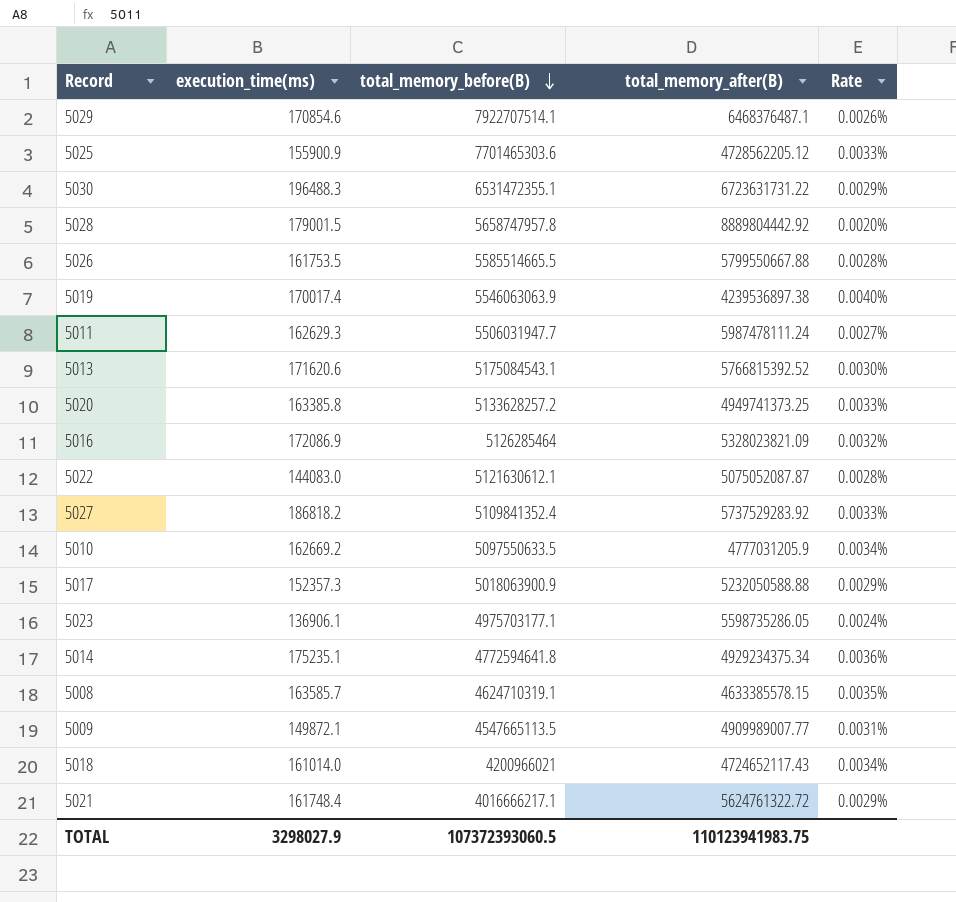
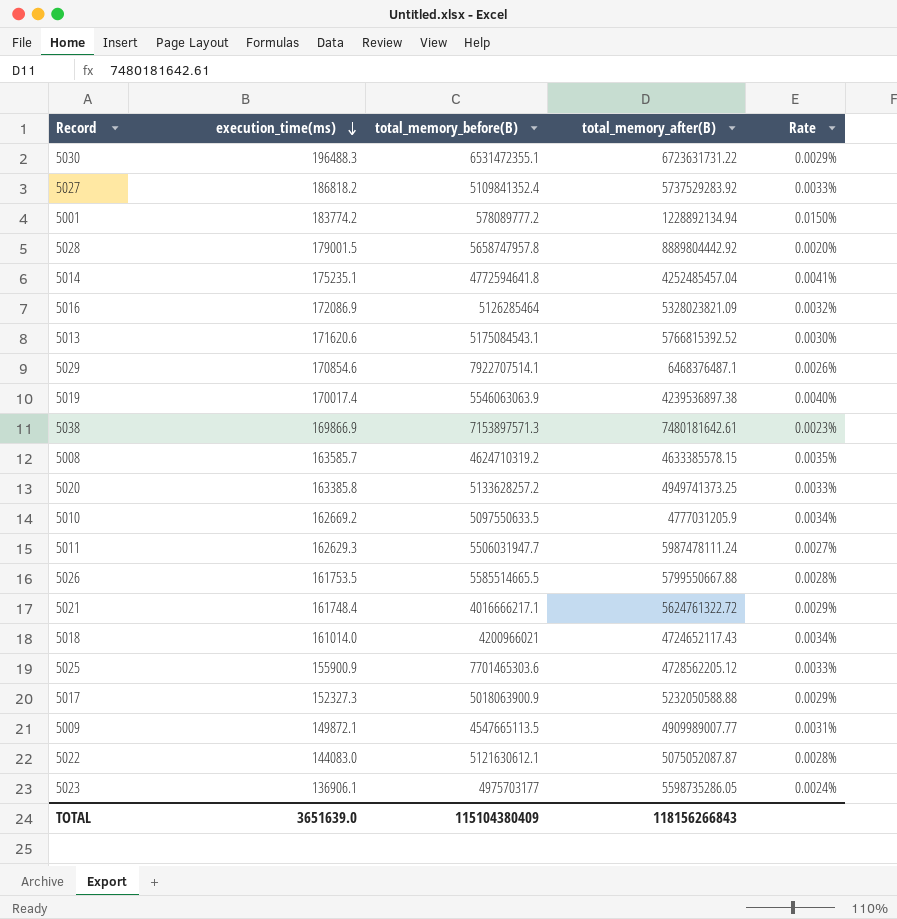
row order: total_memory_before(B) descending -> execution_time(ms) descending
row 5001: none -> 183774.2 | 578089777.2 | 1228892134.94 | 0.0150%
5014 | total_memory_after(B): 4929234375.34 -> 4252485457.04
5014 | Rate: 0.0036% -> 0.0041%
row 5038: none -> 169866.9 | 7153897571.3 | 7480181642.61 | 0.0023%
5008 | total_memory_before(B): 4624710319.1 -> 4624710319.2
5017 | execution_time(ms): 152357.3 -> 152327.3
5023 | total_memory_before(B): 4975703177.1 -> 4975703177
TOTAL | execution_time(ms): 3298027.9 -> 3651639.0
TOTAL | total_memory_before(B): 107372393060.5 -> 115104380409
TOTAL | total_memory_after(B): 110123941983.75 -> 118156266843

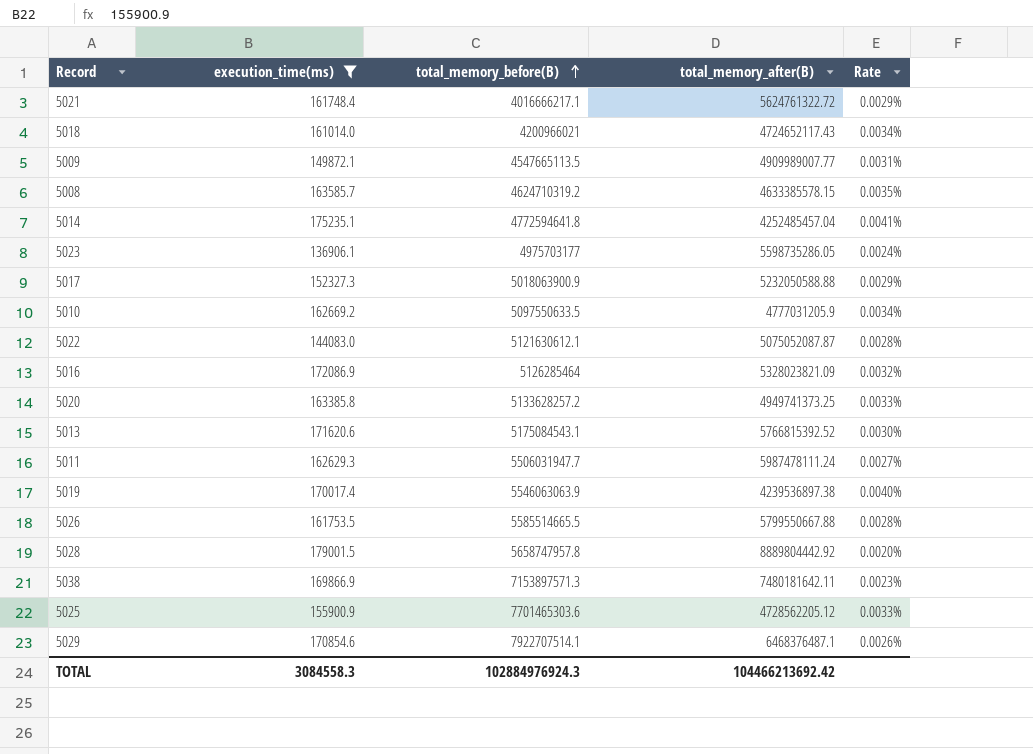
filter: none -> execution_time(ms) <= 179001.5
row order: execution_time(ms) descending -> total_memory_before(B) ascending
5038 | total_memory_after(B): 7480181642.61 -> 7480181642.11
TOTAL | execution_time(ms): 3651639.0 -> 3084558.3
TOTAL | total_memory_before(B): 115104380409 -> 102884976924.3
TOTAL | total_memory_after(B): 118156266843 -> 104466213692.42

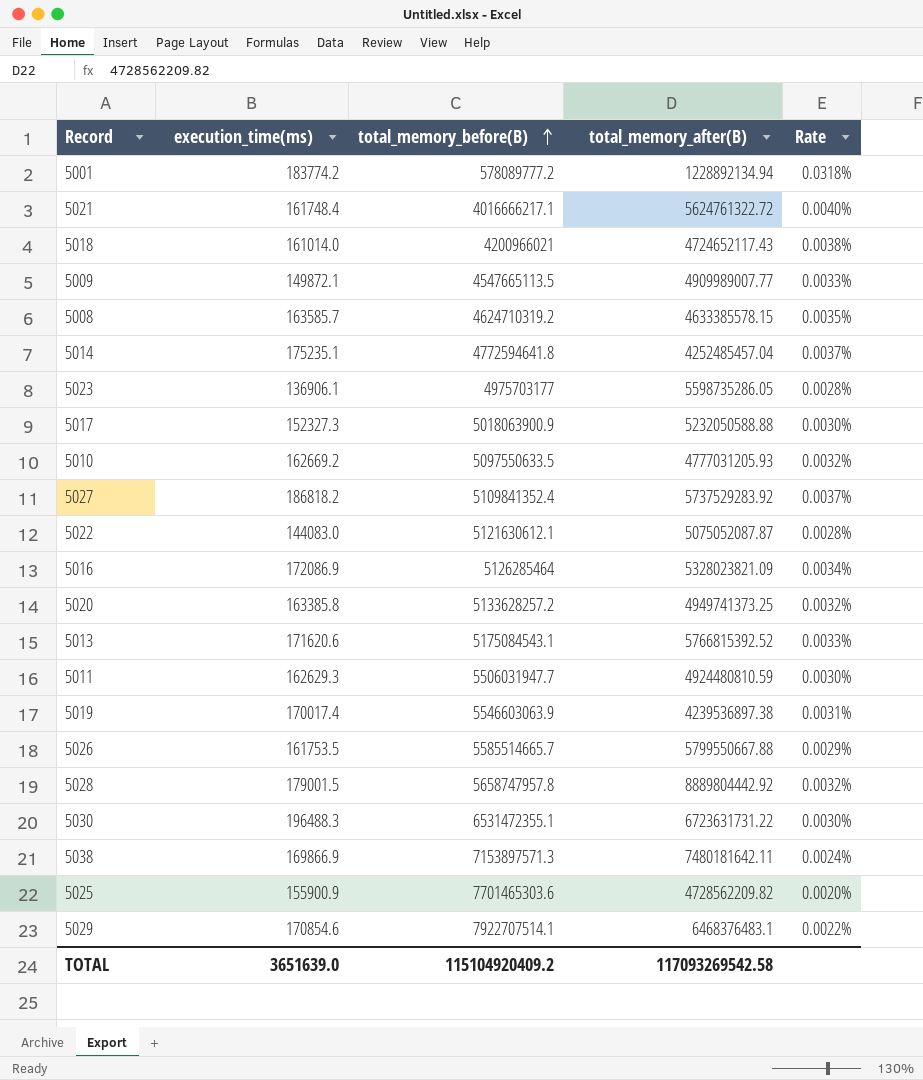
filter: execution_time(ms) <= 179001.5 -> none
column Rate | formula: [execution_time(ms)] / [total_memory_after(B)] -> [execution_time(ms)] / [total_memory_before(B)]
5010 | total_memory_after(B): 4777031205.9 -> 4777031205.93
5011 | total_memory_after(B): 5987478111.24 -> 4924480810.59
5019 | total_memory_before(B): 5546063063.9 -> 5546603063.9
5026 | total_memory_before(B): 5585514665.5 -> 5585514665.7
5025 | total_memory_after(B): 4728562205.12 -> 4728562209.82
5029 | total_memory_after(B): 6468376487.1 -> 6468376483.1
TOTAL | execution_time(ms): 3084558.3 -> 3651639.0
TOTAL | total_memory_before(B): 102884976924.3 -> 115104920409.2
TOTAL | total_memory_after(B): 104466213692.42 -> 117093269542.58

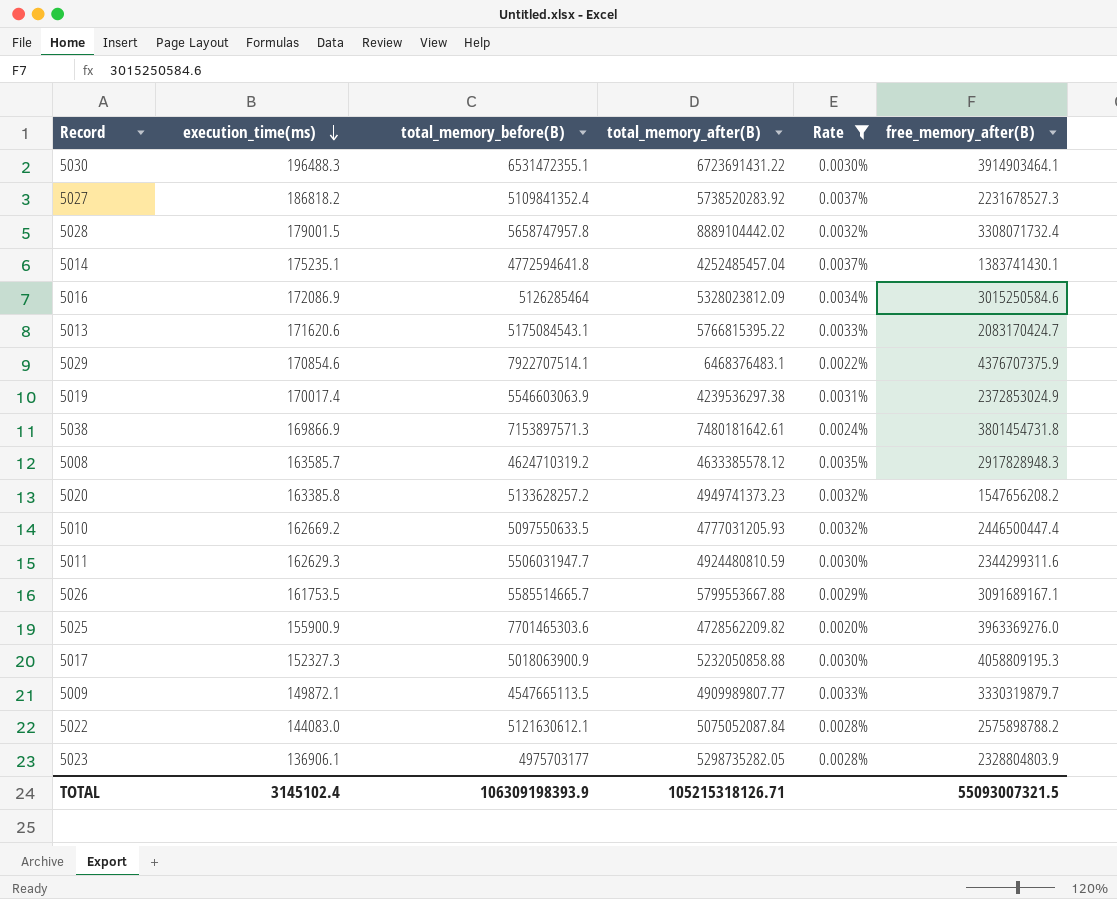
filter: none -> Rate <= 0.0037%
row order: total_memory_before(B) ascending -> execution_time(ms) descending
column free_memory_after(B) | position: none -> 6
5030 | total_memory_after(B): 6723631731.22 -> 6723691431.22
5027 | total_memory_after(B): 5737529283.92 -> 5738520283.92
5028 | total_memory_after(B): 8889804442.92 -> 8889104442.02
5016 | total_memory_after(B): 5328023821.09 -> 5328023812.09
5013 | total_memory_after(B): 5766815392.52 -> 5766815395.22
5019 | total_memory_after(B): 4239536897.38 -> 4239536297.38
5038 | total_memory_after(B): 7480181642.11 -> 7480181642.61
5008 | total_memory_after(B): 4633385578.15 -> 4633385578.12
5020 | total_memory_after(B): 4949741373.25 -> 4949741373.23
5026 | total_memory_after(B): 5799550667.88 -> 5799553667.88
5017 | total_memory_after(B): 5232050588.88 -> 5232050858.88
5009 | total_memory_after(B): 4909989007.77 -> 4909989807.77
5022 | total_memory_after(B): 5075052087.87 -> 5075052087.84
5023 | total_memory_after(B): 5598735286.05 -> 5298735282.05
TOTAL | execution_time(ms): 3651639.0 -> 3145102.4
TOTAL | total_memory_before(B): 115104920409.2 -> 106309198393.9
TOTAL | total_memory_after(B): 117093269542.58 -> 105215318126.71

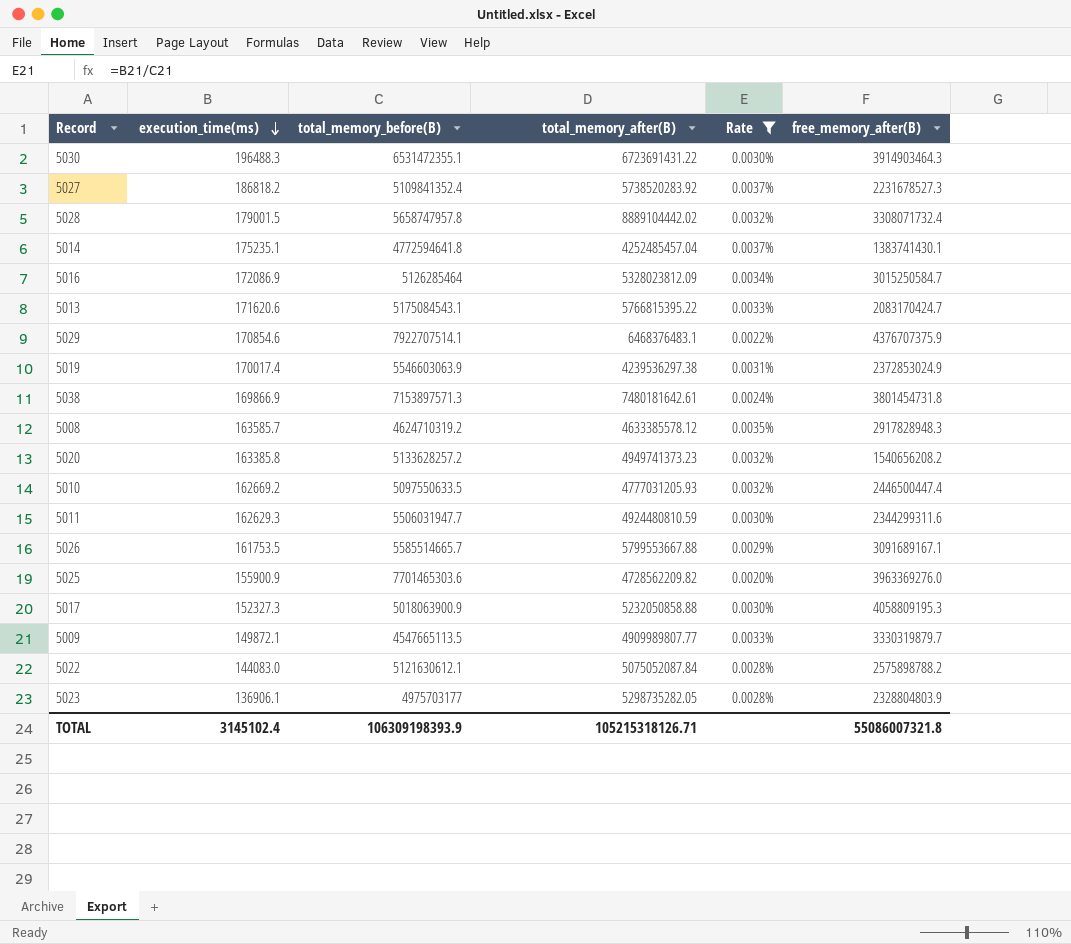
5030 | free_memory_after(B): 3914903464.1 -> 3914903464.3
5016 | free_memory_after(B): 3015250584.6 -> 3015250584.7
5020 | free_memory_after(B): 1547656208.2 -> 1540656208.2
TOTAL | free_memory_after(B): 55093007321.5 -> 55086007321.8

